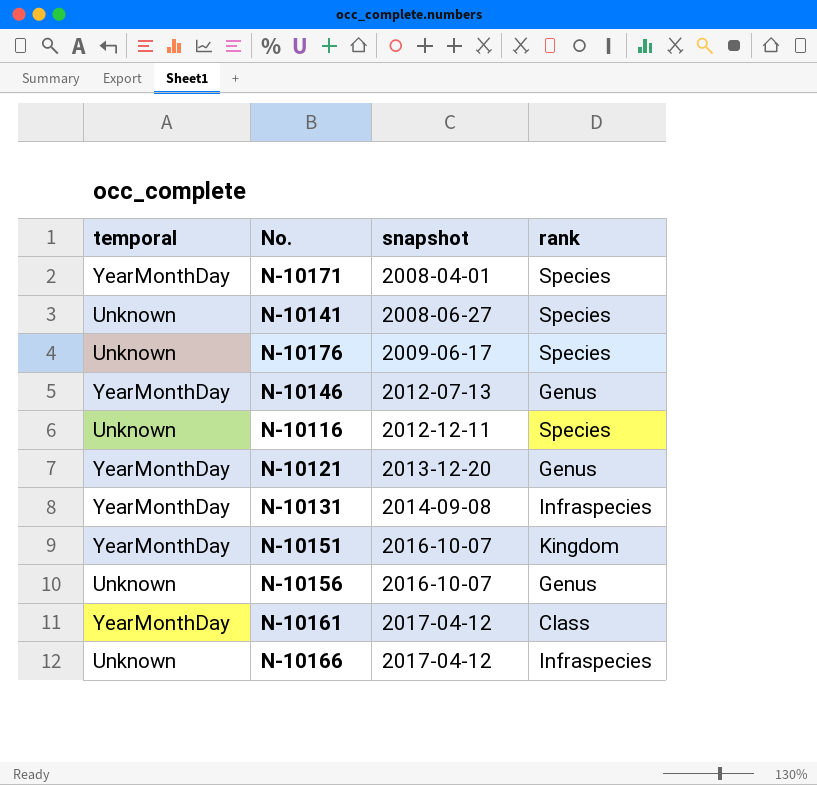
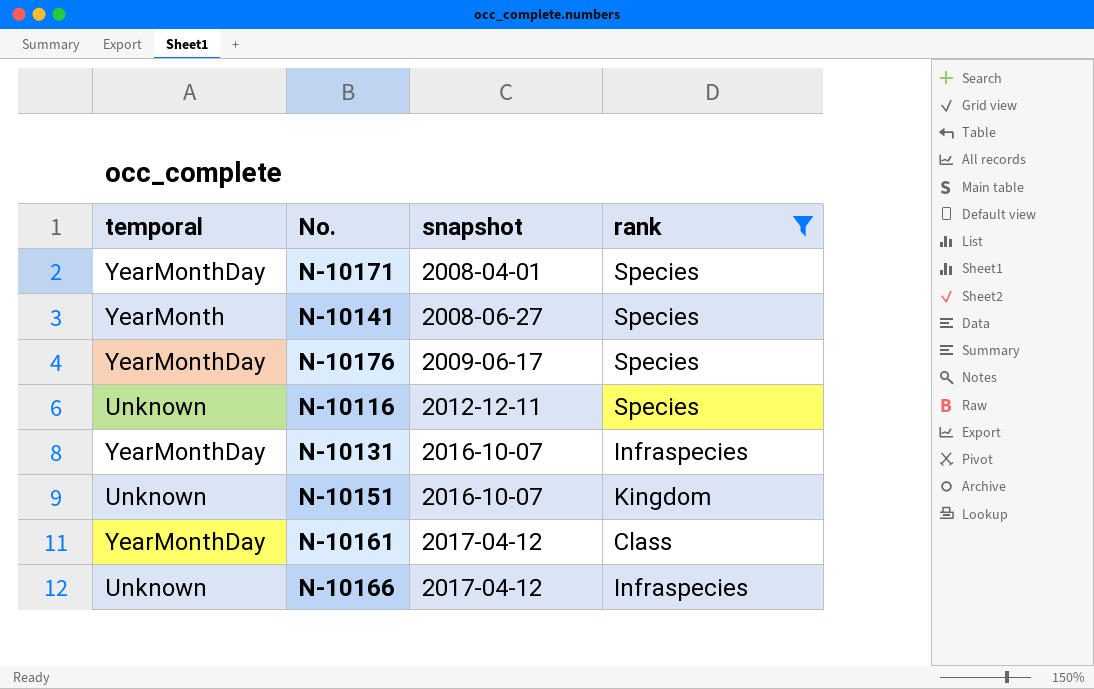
filter: none -> rank != Genus
N-10141 | temporal: Unknown -> YearMonth
N-10176 | temporal: Unknown -> YearMonthDay
N-10131 | snapshot: 2014-09-08 -> 2016-10-07
N-10151 | temporal: YearMonthDay -> Unknown

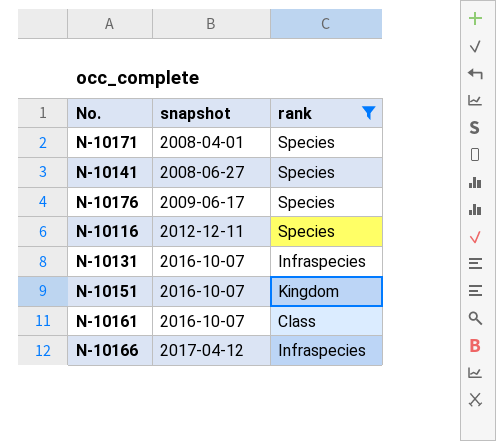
column temporal | position: 1 -> none
N-10161 | snapshot: 2017-04-12 -> 2016-10-07

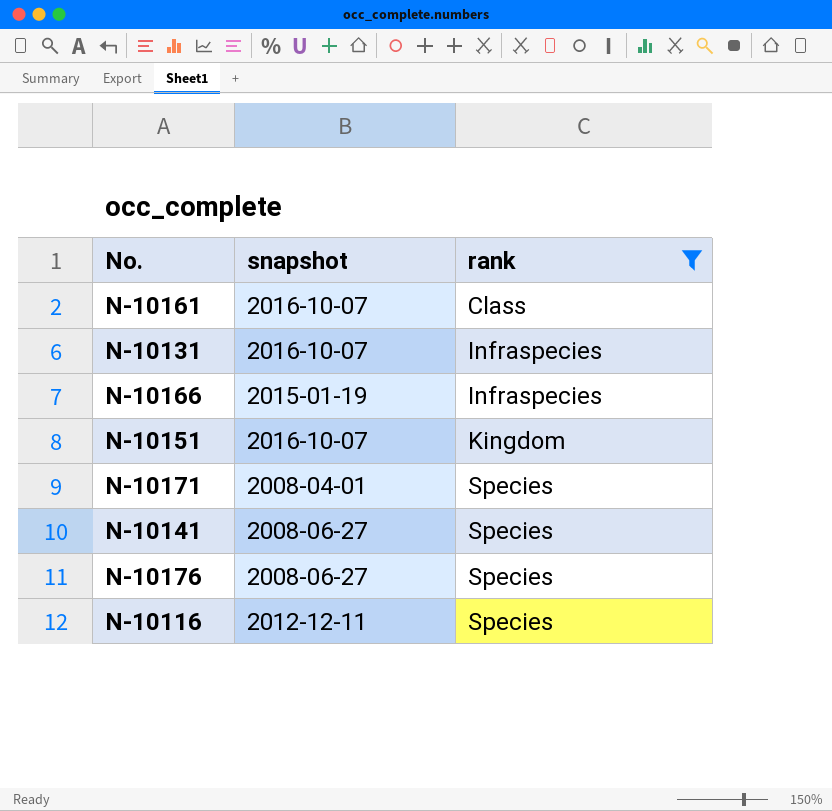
row order: snapshot ascending -> rank ascending
N-10166 | snapshot: 2017-04-12 -> 2015-01-19
N-10176 | snapshot: 2009-06-17 -> 2008-06-27

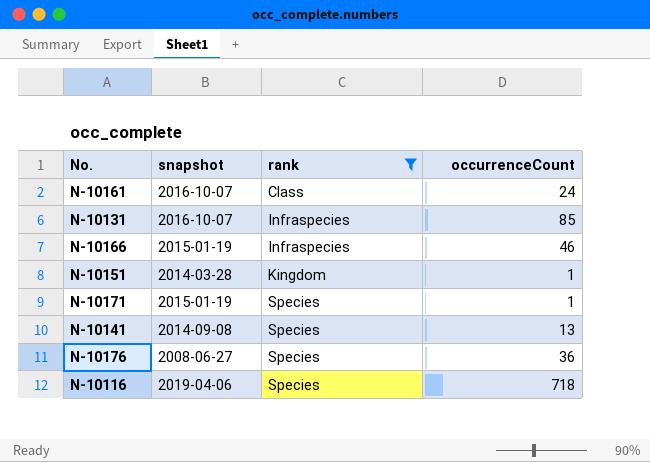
column occurrenceCount | position: none -> 4
N-10151 | snapshot: 2016-10-07 -> 2014-03-28
N-10171 | snapshot: 2008-04-01 -> 2015-01-19
N-10141 | snapshot: 2008-06-27 -> 2014-09-08
N-10116 | snapshot: 2012-12-11 -> 2019-04-06

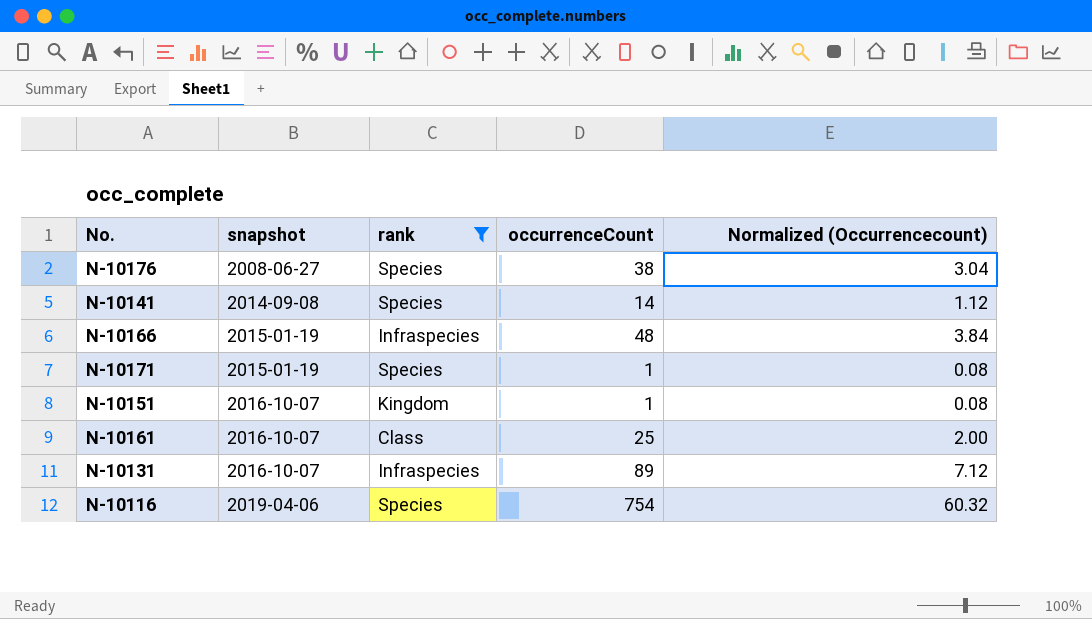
row order: rank ascending -> snapshot ascending
column Normalized (Occurrencecount) | formula: none -> [occurrenceCount] * 0.08
N-10176 | occurrenceCount: 36 -> 38
N-10141 | occurrenceCount: 13 -> 14
N-10166 | occurrenceCount: 46 -> 48
N-10151 | snapshot: 2014-03-28 -> 2016-10-07
N-10161 | occurrenceCount: 24 -> 25
N-10131 | occurrenceCount: 85 -> 89
N-10116 | occurrenceCount: 718 -> 754

